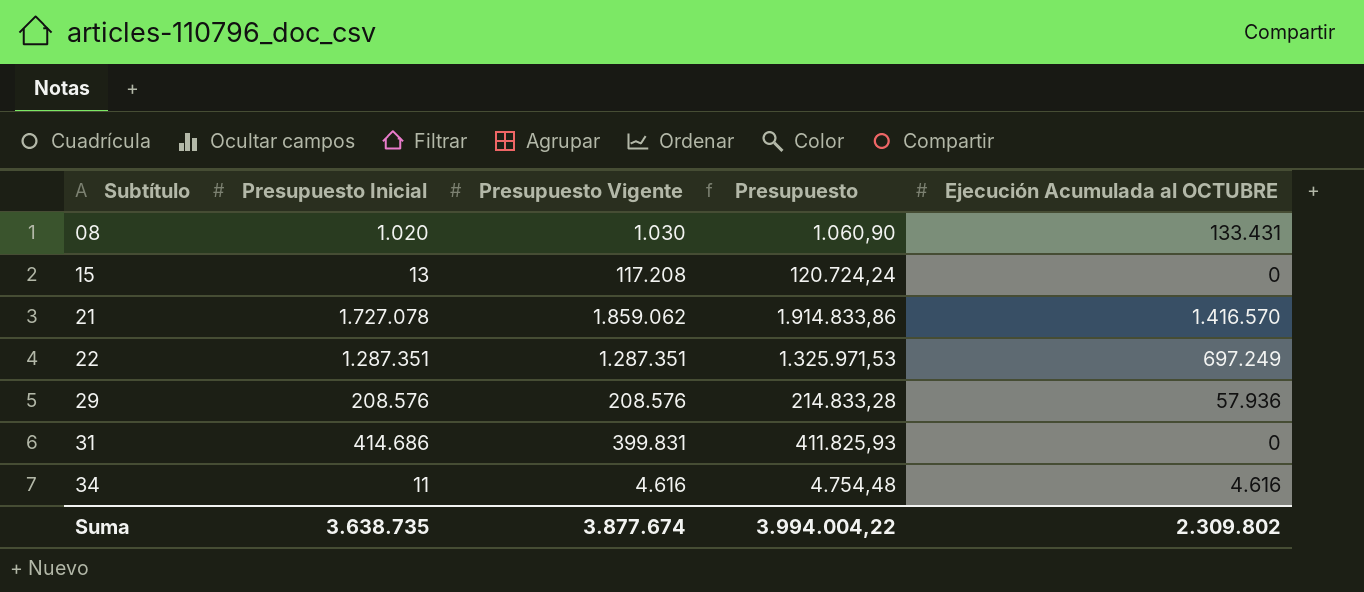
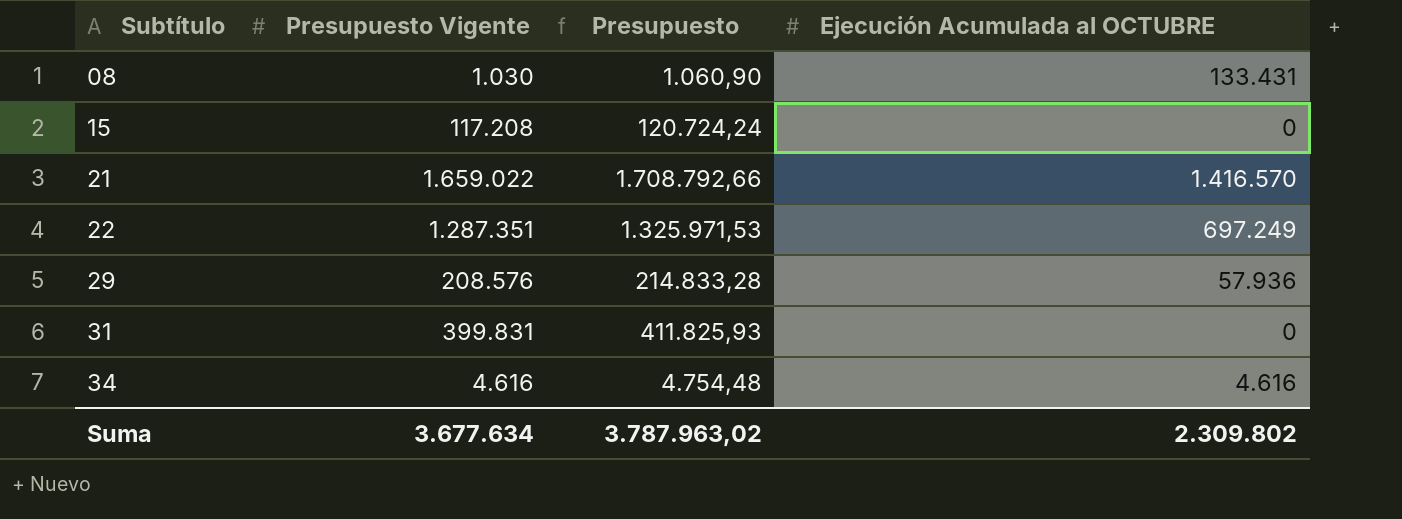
column Presupuesto Inicial | position: 2 -> none
21 | Presupuesto Vigente: 1.859.062 -> 1.659.022
21 | Presupuesto: 1.914.833,86 -> 1.708.792,66
Suma | Presupuesto Vigente: 3.877.674 -> 3.677.634
Suma | Presupuesto: 3.994.004,22 -> 3.787.963,02

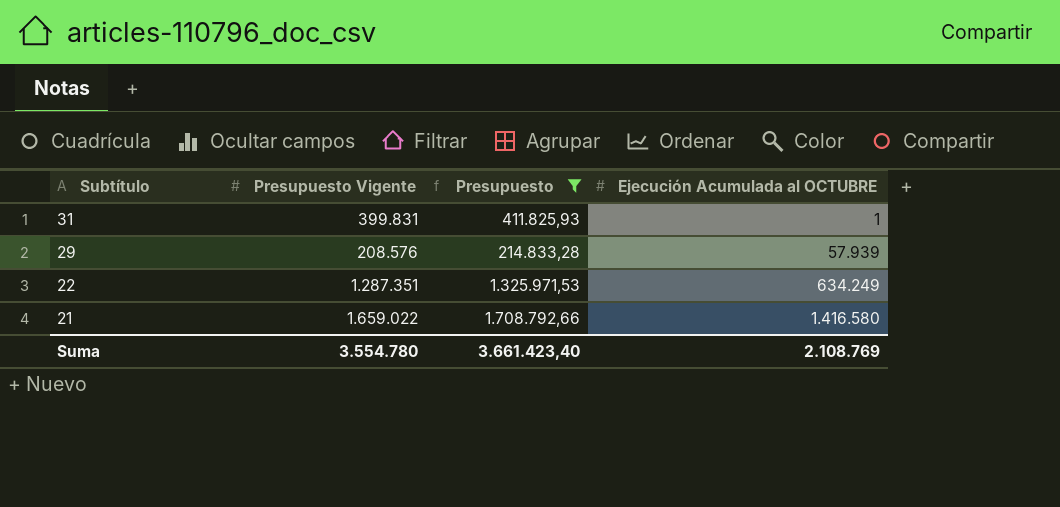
filter: none -> Presupuesto >= 214.833,28
row order: Subtítulo ascending -> Subtítulo descending
31 | Ejecución Acumulada al OCTUBRE: 0 -> 1
29 | Ejecución Acumulada al OCTUBRE: 57.936 -> 57.939
22 | Ejecución Acumulada al OCTUBRE: 697.249 -> 634.249
21 | Ejecución Acumulada al OCTUBRE: 1.416.570 -> 1.416.580
Suma | Presupuesto Vigente: 3.677.634 -> 3.554.780
Suma | Presupuesto: 3.787.963,02 -> 3.661.423,40
Suma | Ejecución Acumulada al OCTUBRE: 2.309.802 -> 2.108.769

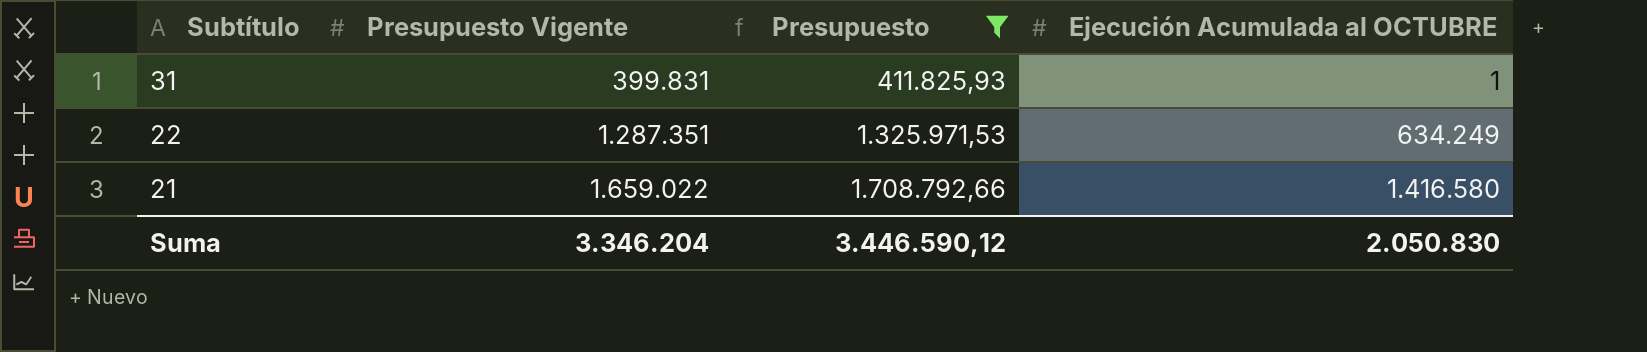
row 29: 208.576 | 214.833,28 | 57.939 -> none
Suma | Presupuesto Vigente: 3.554.780 -> 3.346.204
Suma | Presupuesto: 3.661.423,40 -> 3.446.590,12
Suma | Ejecución Acumulada al OCTUBRE: 2.108.769 -> 2.050.830

